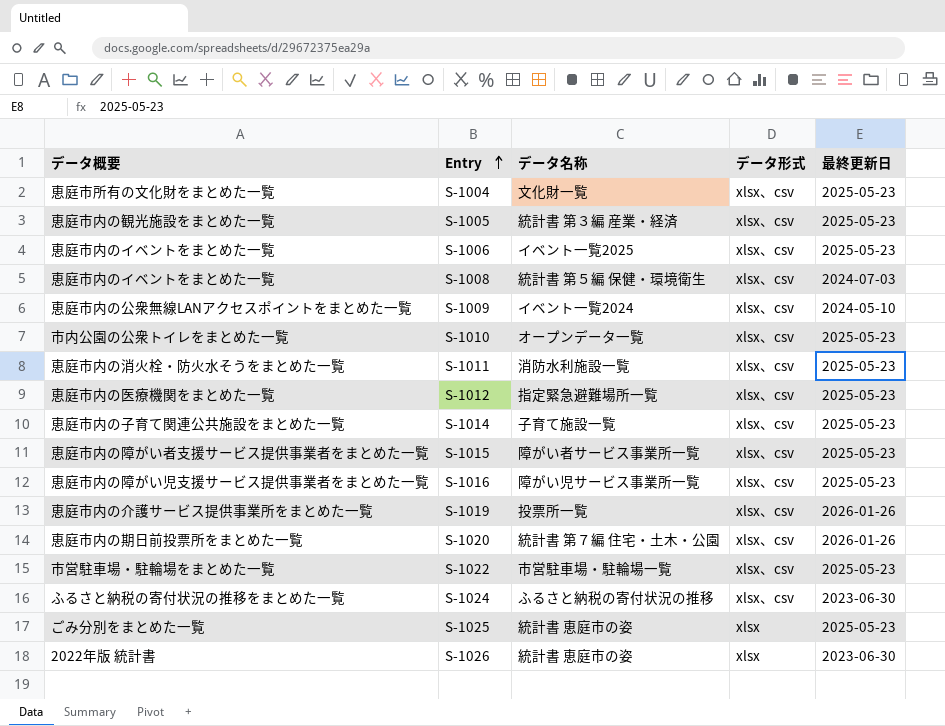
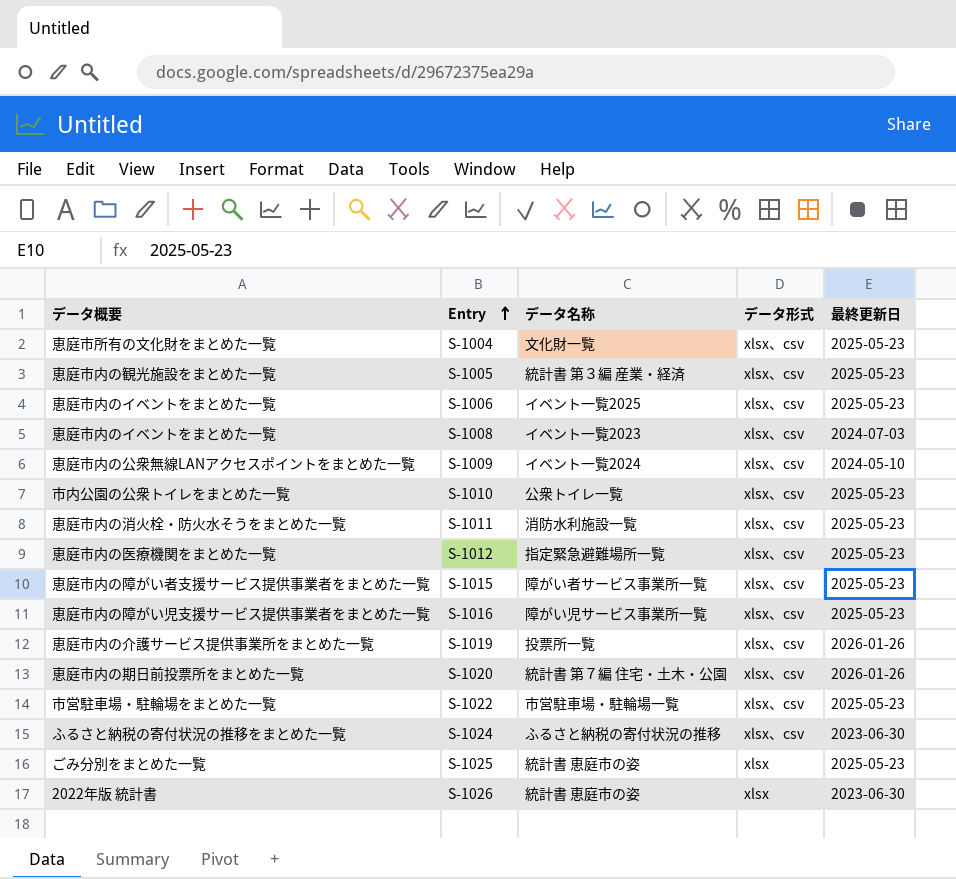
row S-1014: 恵庭市内の子育て関連公共施設をまとめた一覧 | 子育て施設一覧 | xlsx、csv | 2025-05-23 -> none
S-1008 | データ名称: 統計書 第５編 保健・環境衛生 -> イベント一覧2023
S-1010 | データ名称: オープンデータ一覧 -> 公衆トイレ一覧

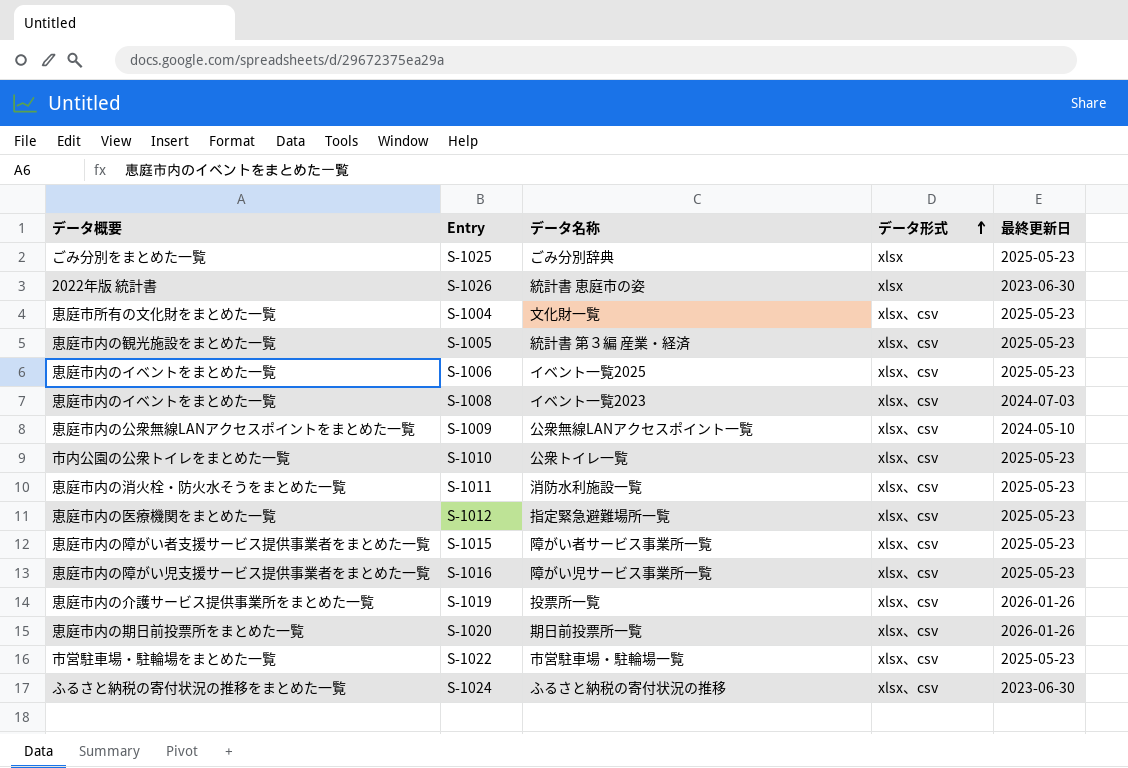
row order: Entry ascending -> データ形式 ascending
S-1025 | データ名称: 統計書 恵庭市の姿 -> ごみ分別辞典
S-1009 | データ名称: イベント一覧2024 -> 公衆無線LANアクセスポイント一覧
S-1020 | データ名称: 統計書 第７編 住宅・土木・公園 -> 期日前投票所一覧

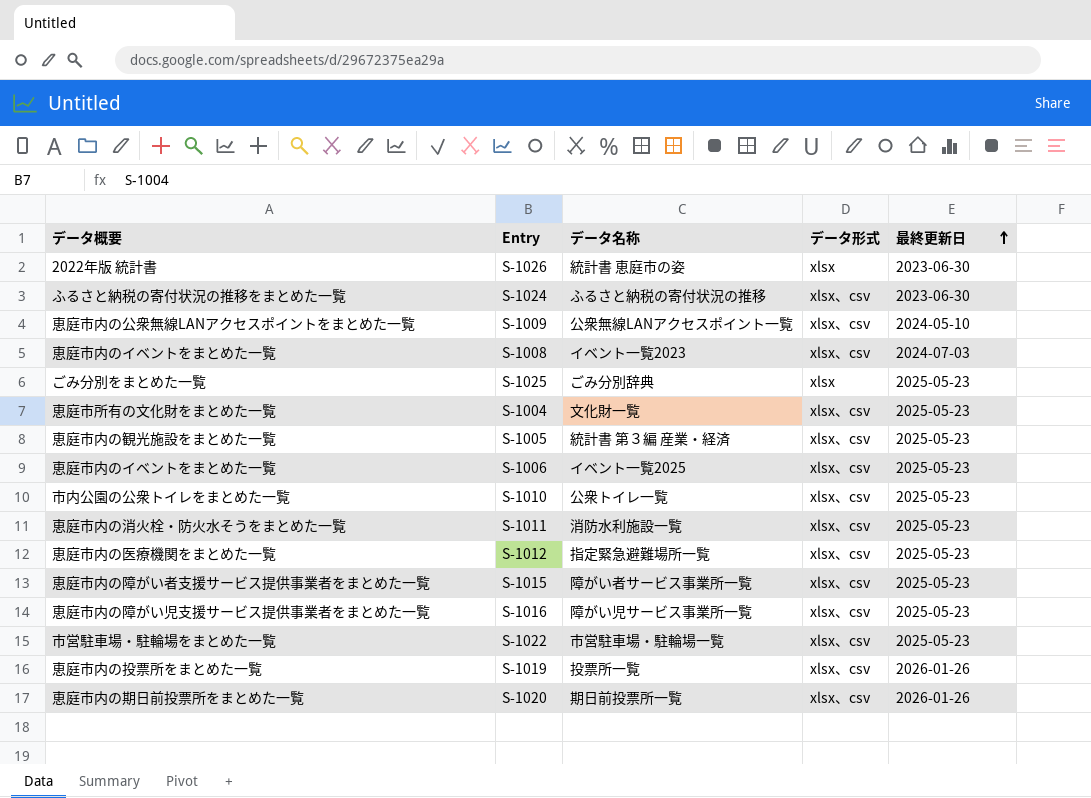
row order: データ形式 ascending -> 最終更新日 ascending
S-1019 | データ概要: 恵庭市内の介護サービス提供事業所をまとめた一覧 -> 恵庭市内の投票所をまとめた一覧

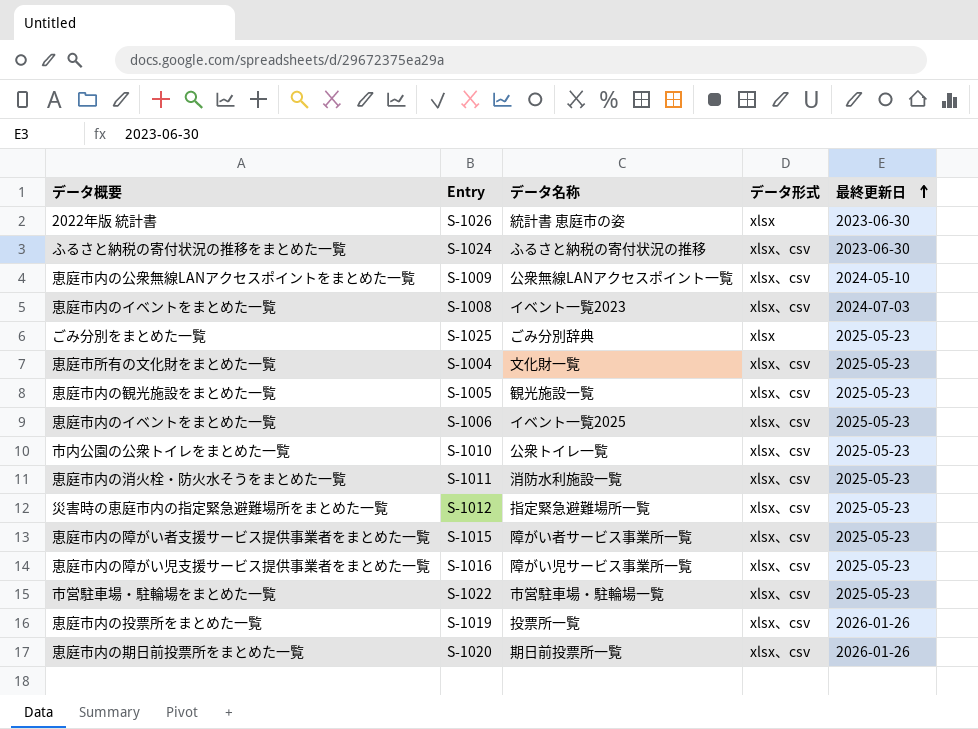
S-1005 | データ名称: 統計書 第３編 産業・経済 -> 観光施設一覧
S-1012 | データ概要: 恵庭市内の医療機関をまとめた一覧 -> 災害時の恵庭市内の指定緊急避難場所をまとめた一覧

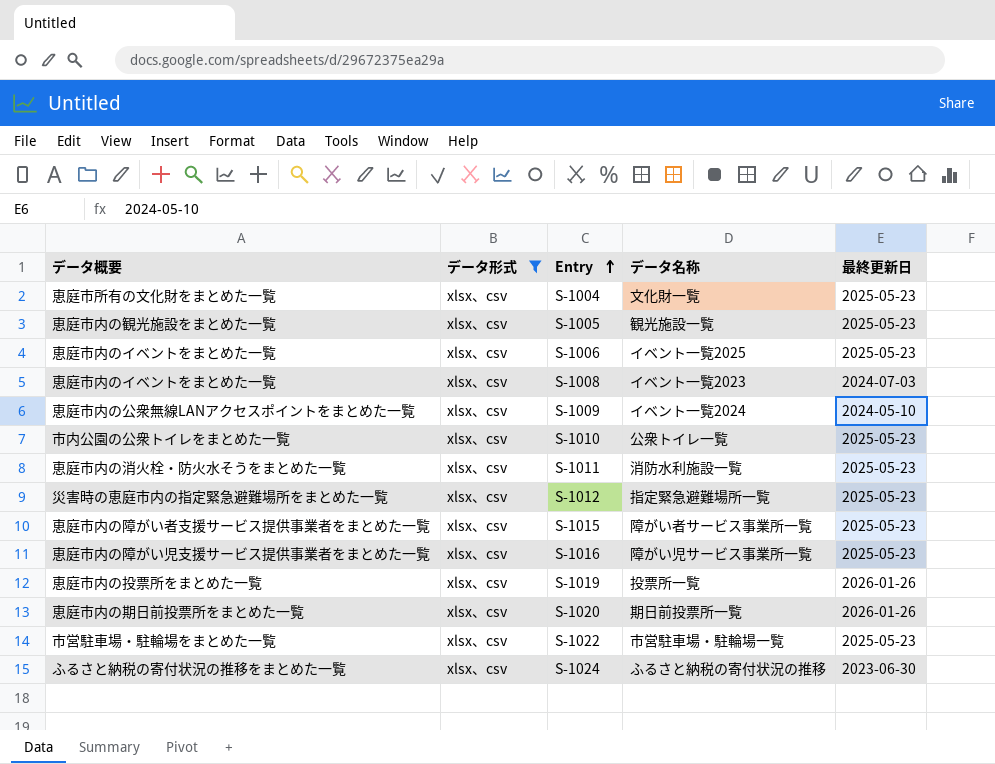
filter: none -> データ形式 = xlsx、csv
row order: 最終更新日 ascending -> Entry ascending
column データ形式 | position: 4 -> 2
S-1009 | データ名称: 公衆無線LANアクセスポイント一覧 -> イベント一覧2024

